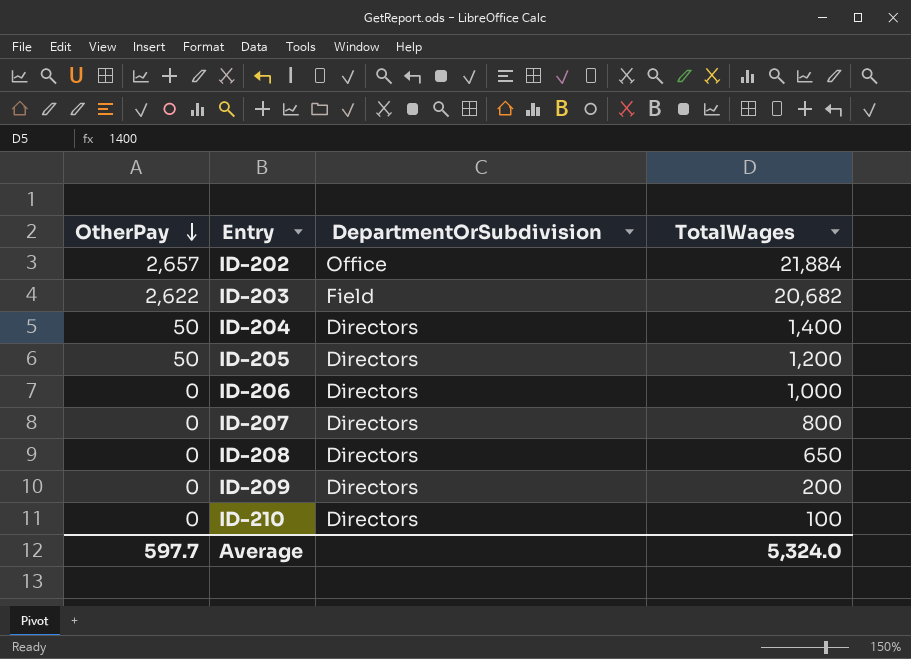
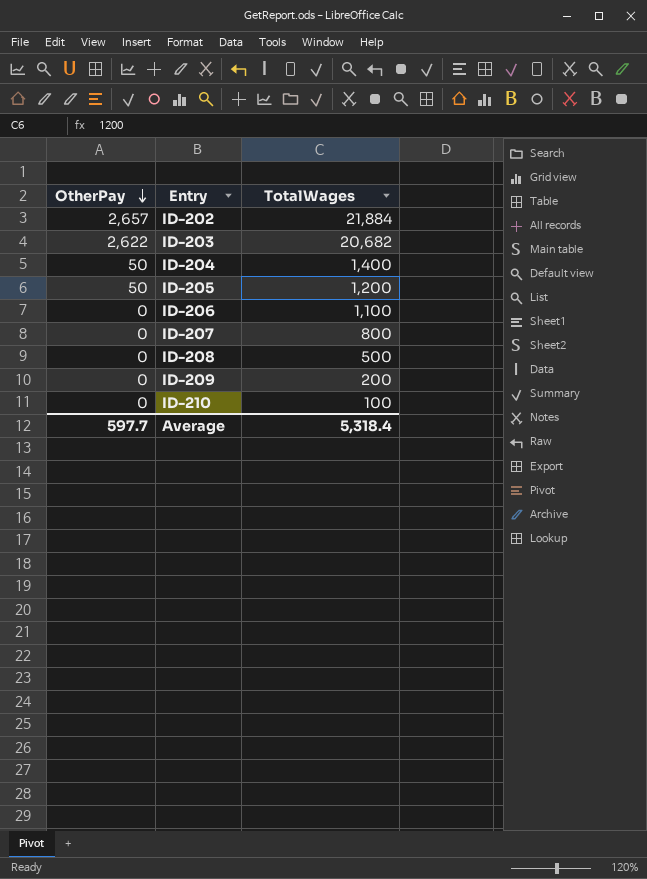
column DepartmentOrSubdivision | position: 3 -> none
ID-206 | TotalWages: 1,000 -> 1,100
ID-208 | TotalWages: 650 -> 500
Average | TotalWages: 5,324.0 -> 5,318.4

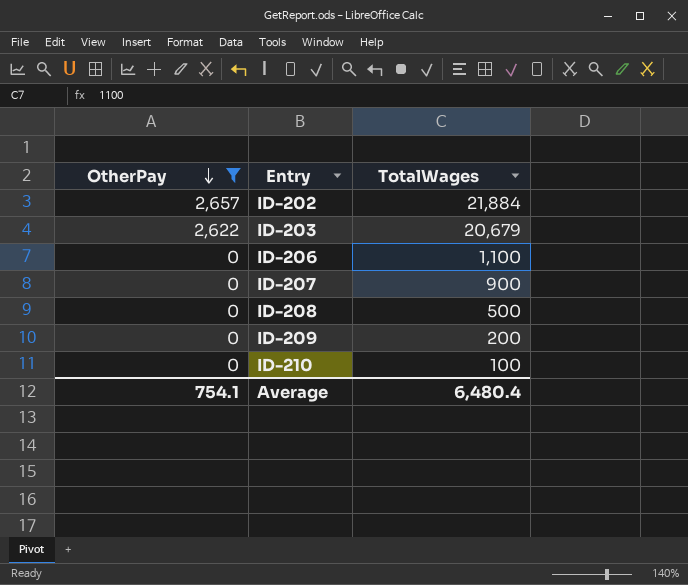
filter: none -> OtherPay != 50
ID-203 | TotalWages: 20,682 -> 20,679
ID-207 | TotalWages: 800 -> 900
Average | OtherPay: 597.7 -> 754.1
Average | TotalWages: 5,318.4 -> 6,480.4

